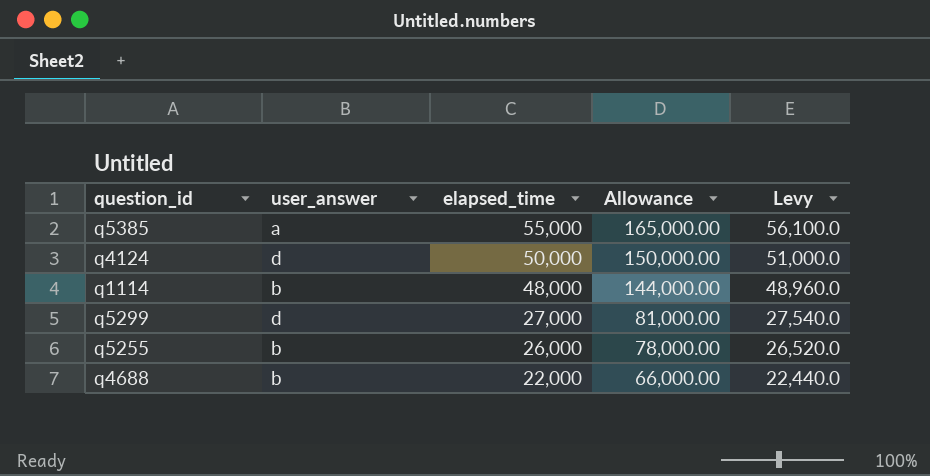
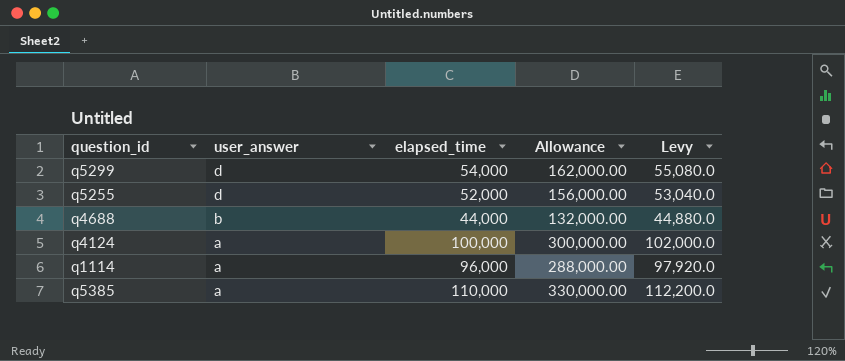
row order: elapsed_time descending -> user_answer descending
q5299 | elapsed_time: 27,000 -> 54,000
q5299 | Allowance: 81,000.00 -> 162,000.00
q5299 | Levy: 27,540.0 -> 55,080.0
q5255 | user_answer: b -> d
q5255 | elapsed_time: 26,000 -> 52,000
q5255 | Allowance: 78,000.00 -> 156,000.00
q5255 | Levy: 26,520.0 -> 53,040.0
q4688 | elapsed_time: 22,000 -> 44,000
q4688 | Allowance: 66,000.00 -> 132,000.00
q4688 | Levy: 22,440.0 -> 44,880.0
q4124 | user_answer: d -> a
q4124 | elapsed_time: 50,000 -> 100,000
q4124 | Allowance: 150,000.00 -> 300,000.00
q4124 | Levy: 51,000.0 -> 102,000.0
q1114 | user_answer: b -> a
q1114 | elapsed_time: 48,000 -> 96,000
q1114 | Allowance: 144,000.00 -> 288,000.00
q1114 | Levy: 48,960.0 -> 97,920.0
q5385 | elapsed_time: 55,000 -> 110,000
q5385 | Allowance: 165,000.00 -> 330,000.00
q5385 | Levy: 56,100.0 -> 112,200.0

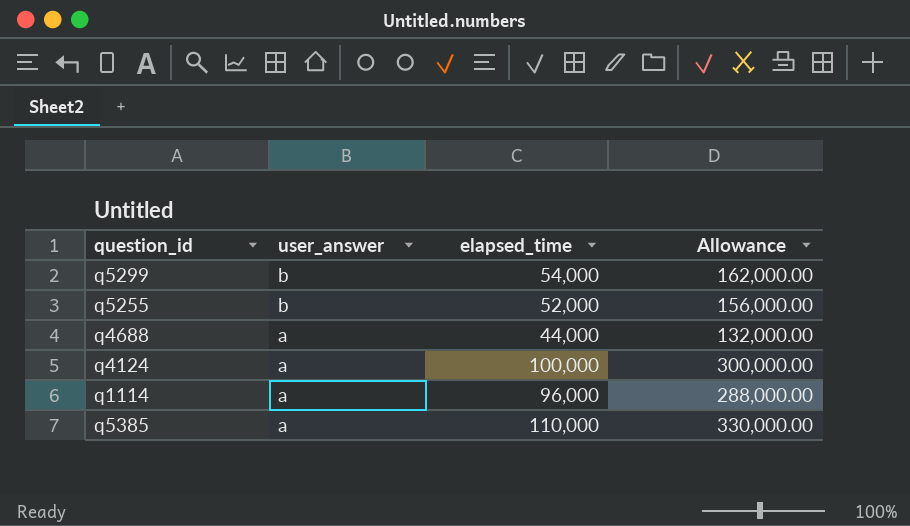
column Levy | formula: [elapsed_time] * 1.02 -> none
q5299 | user_answer: d -> b
q5255 | user_answer: d -> b
q4688 | user_answer: b -> a

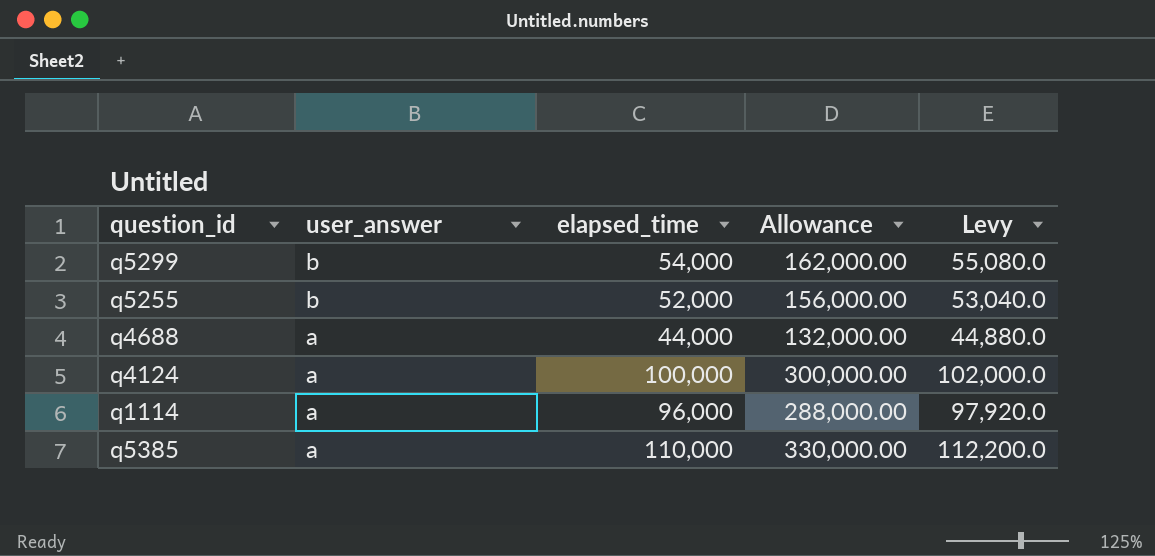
column Levy | formula: none -> [elapsed_time] * 1.02

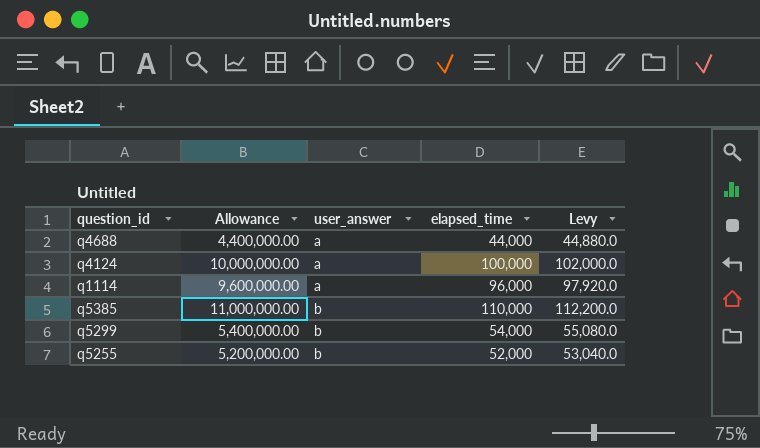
row order: user_answer descending -> user_answer ascending
column Allowance | formula: [elapsed_time] * 3 -> [elapsed_time] * 100
column Allowance | position: 4 -> 2
q5385 | user_answer: a -> b

